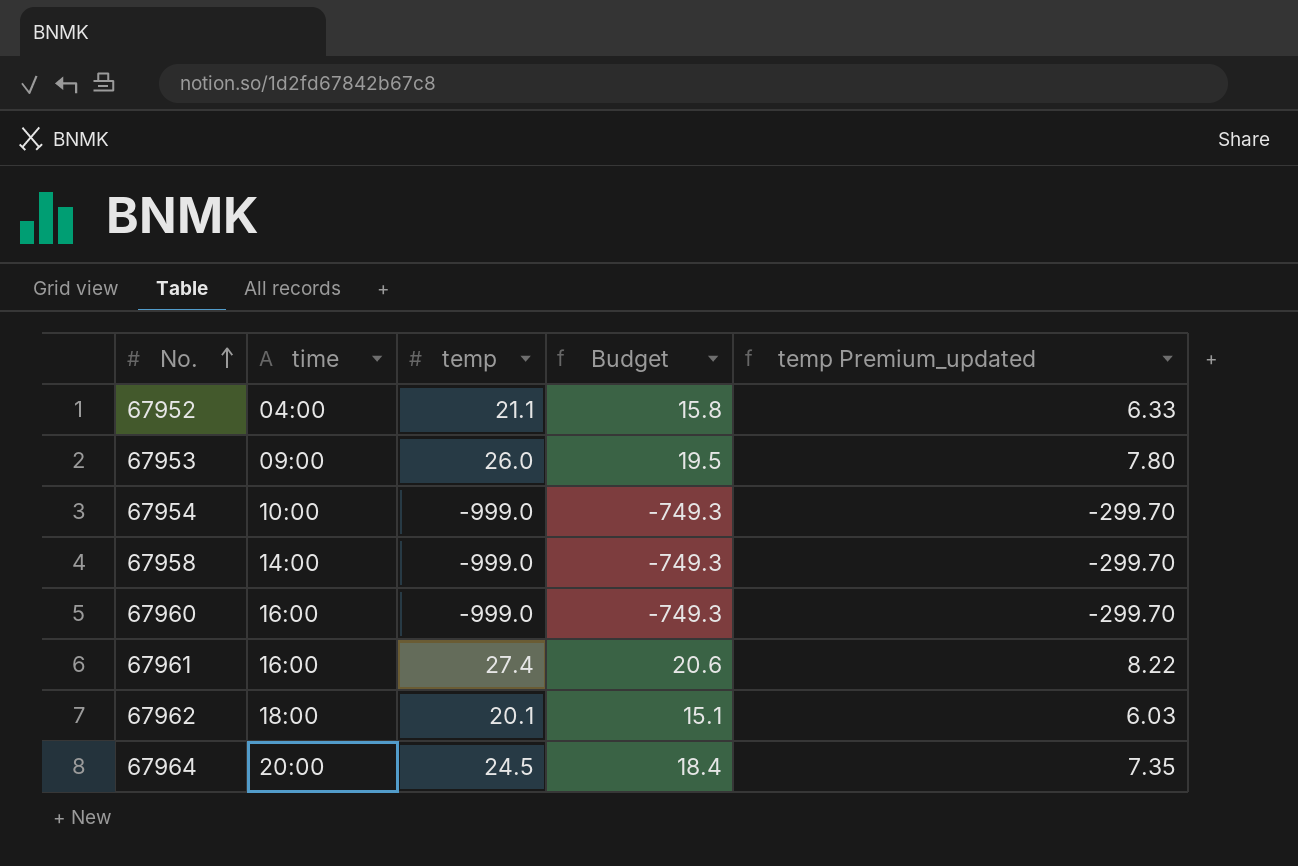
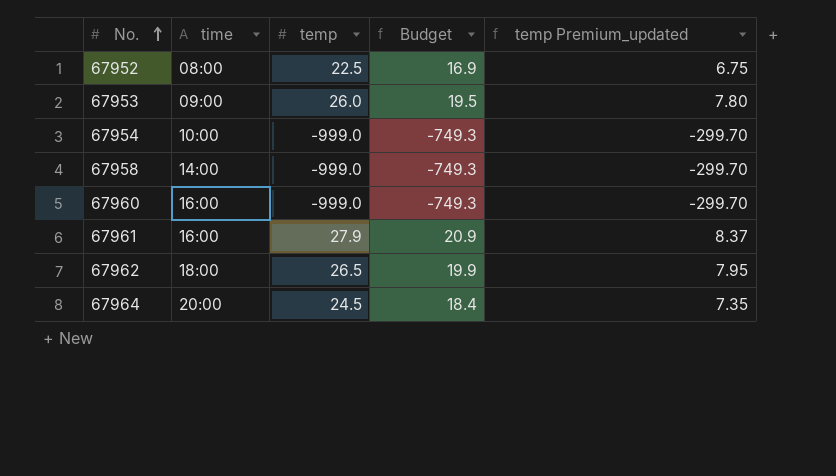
67952 | time: 04:00 -> 08:00
67952 | temp: 21.1 -> 22.5
67952 | Budget: 15.8 -> 16.9
67952 | temp Premium_updated: 6.33 -> 6.75
67961 | temp: 27.4 -> 27.9
67961 | Budget: 20.6 -> 20.9
67961 | temp Premium_updated: 8.22 -> 8.37
67962 | temp: 20.1 -> 26.5
67962 | Budget: 15.1 -> 19.9
67962 | temp Premium_updated: 6.03 -> 7.95

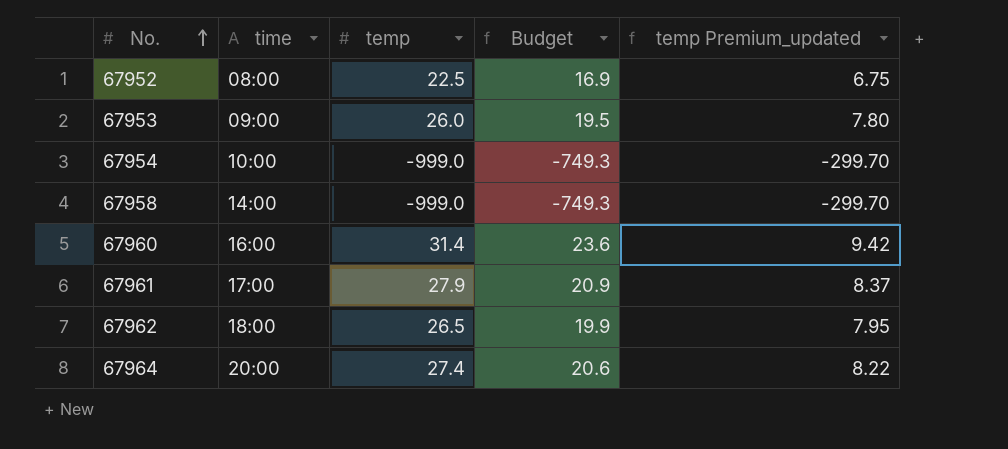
67960 | temp: -999.0 -> 31.4
67960 | Budget: -749.3 -> 23.6
67960 | temp Premium_updated: -299.70 -> 9.42
67961 | time: 16:00 -> 17:00
67964 | temp: 24.5 -> 27.4
67964 | Budget: 18.4 -> 20.6
67964 | temp Premium_updated: 7.35 -> 8.22

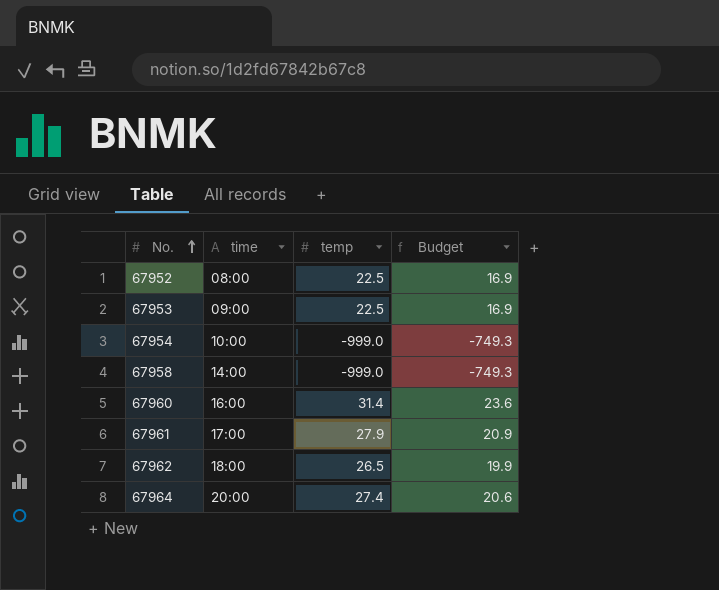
column temp Premium_updated | formula: [temp] * 0.3 -> none
67953 | temp: 26.0 -> 22.5
67953 | Budget: 19.5 -> 16.9

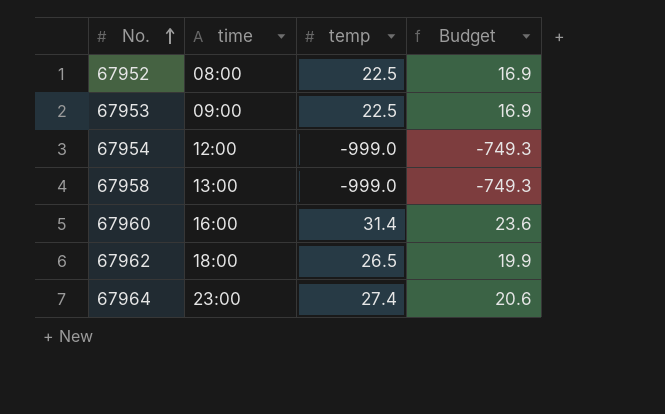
row 67961: 17:00 | 27.9 | 20.9 -> none
67954 | time: 10:00 -> 12:00
67958 | time: 14:00 -> 13:00
67964 | time: 20:00 -> 23:00

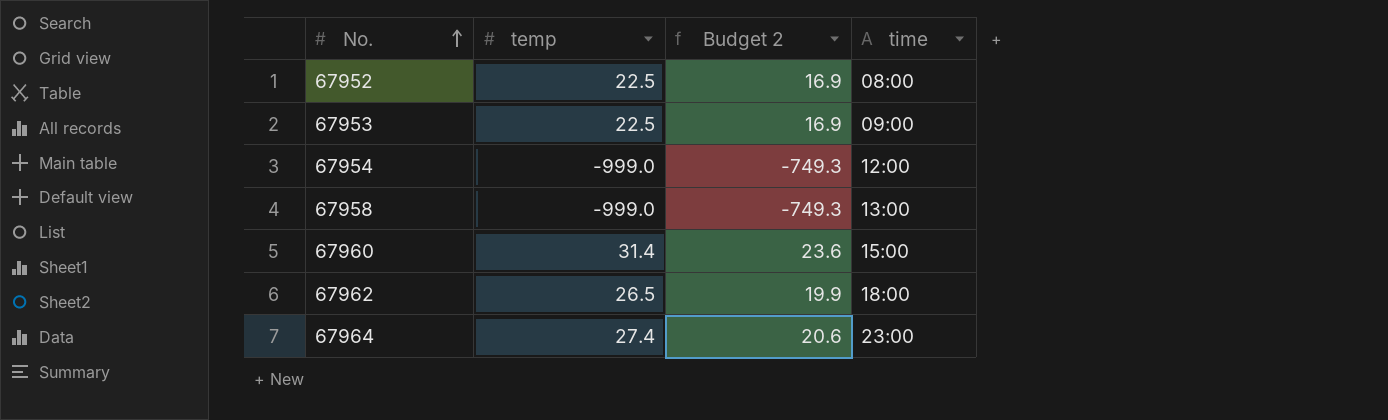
column name: Budget -> Budget 2
column time | position: 2 -> 4
67960 | time: 16:00 -> 15:00

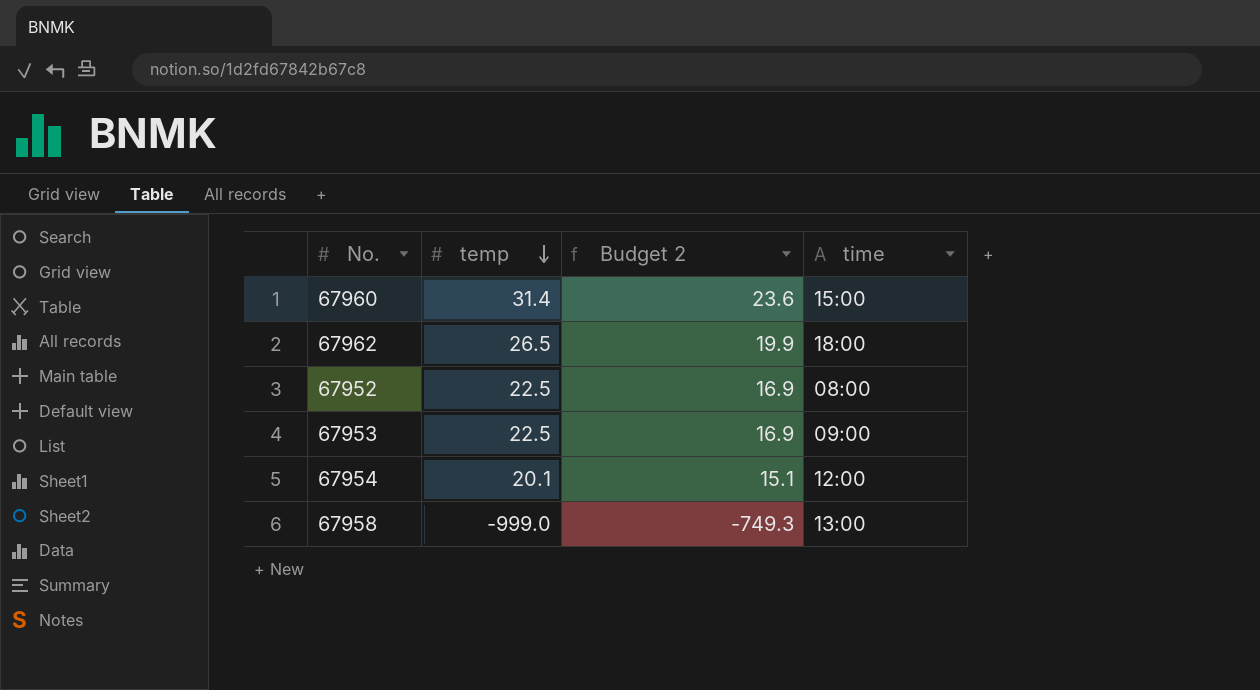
row order: No. ascending -> temp descending
row 67964: 27.4 | 20.6 | 23:00 -> none
67954 | temp: -999.0 -> 20.1
67954 | Budget 2: -749.3 -> 15.1

